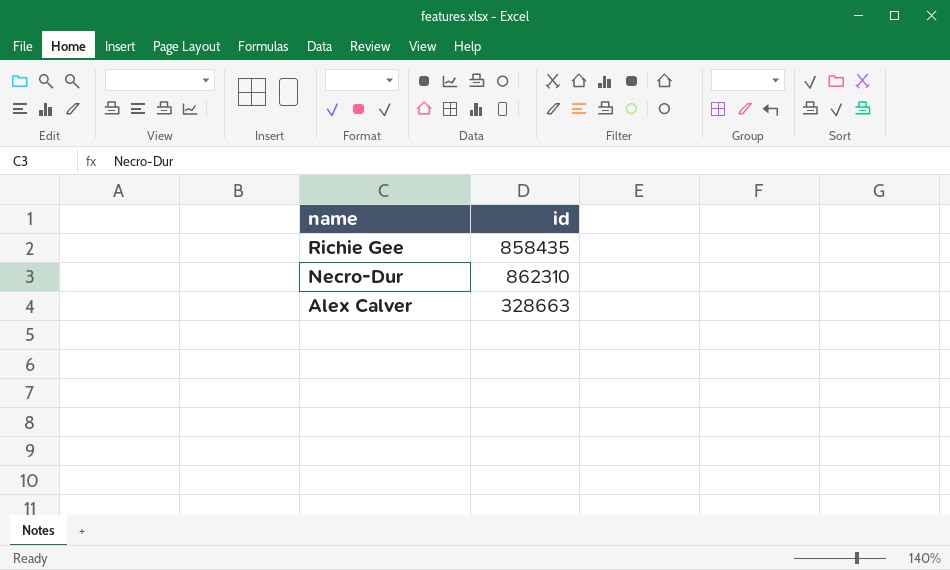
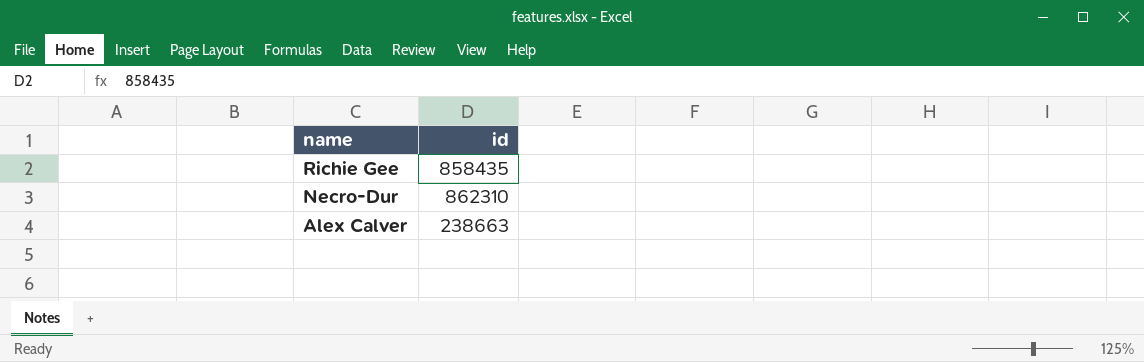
Alex Calver | id: 328663 -> 238663

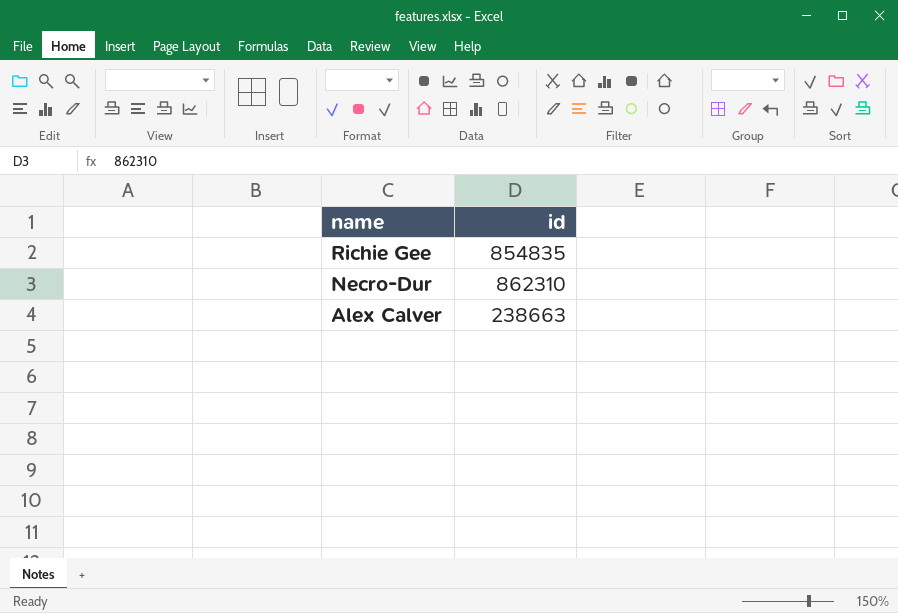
Richie Gee | id: 858435 -> 854835

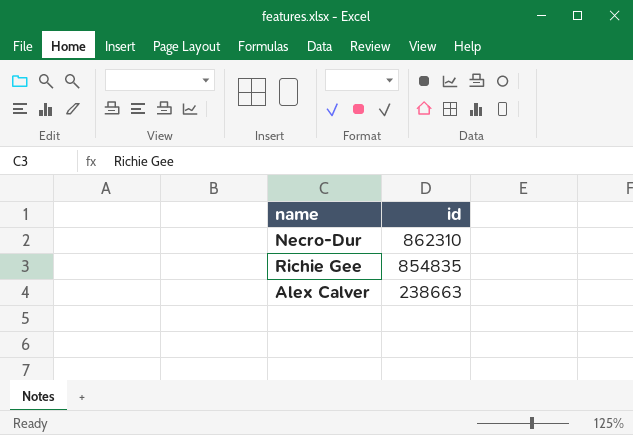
row order: name descending -> id descending

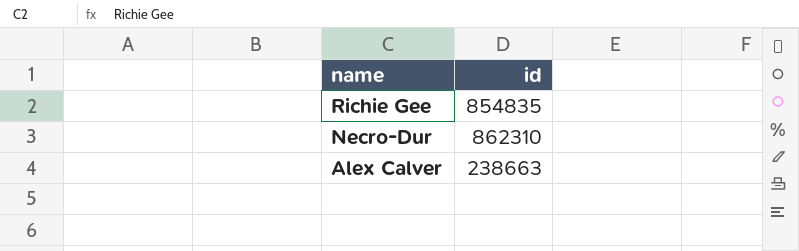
row order: id descending -> name descending

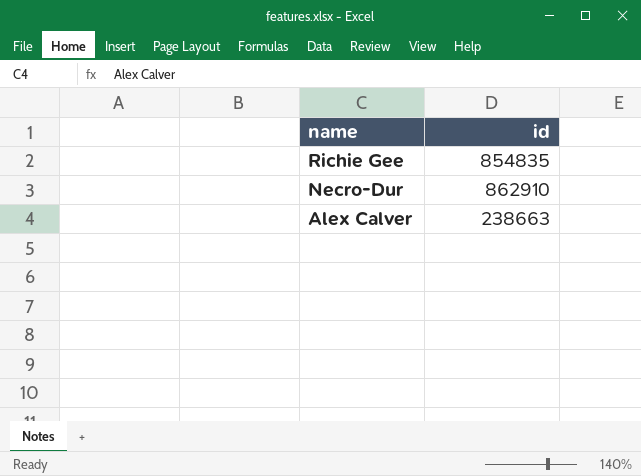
Necro-Dur | id: 862310 -> 862910

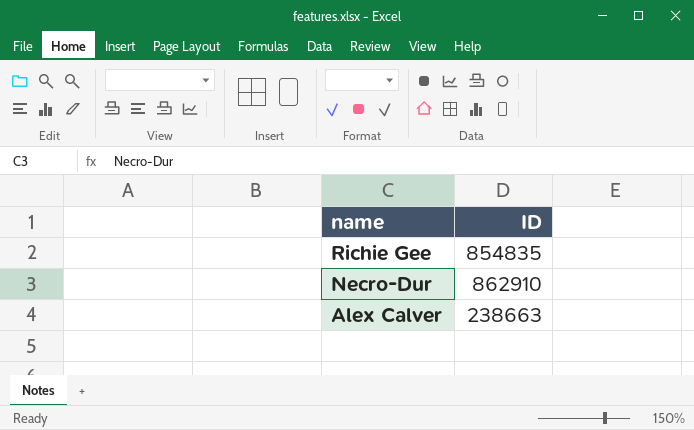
column name: id -> ID

